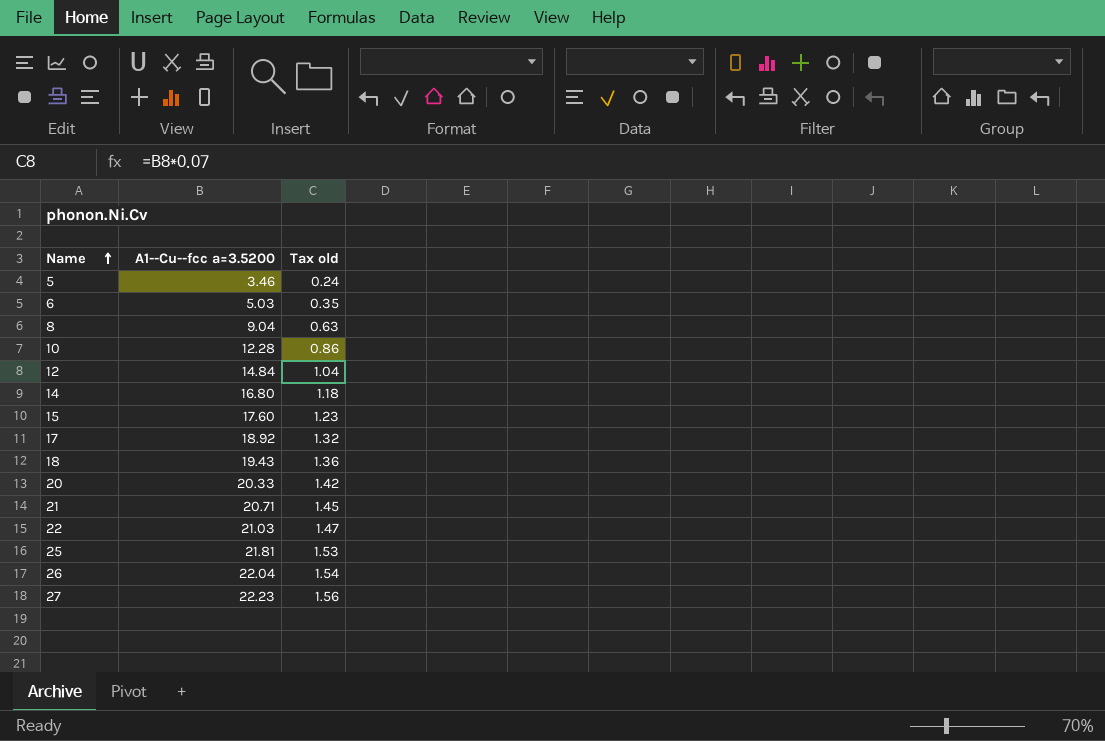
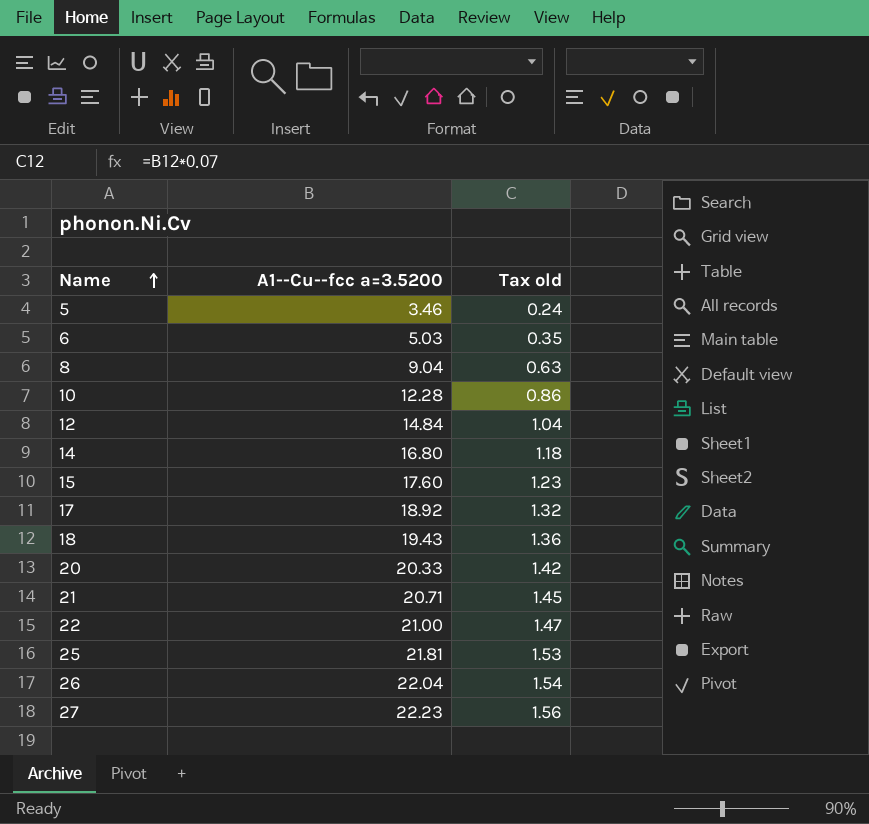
22 | A1--Cu--fcc a=3.5200: 21.03 -> 21.00

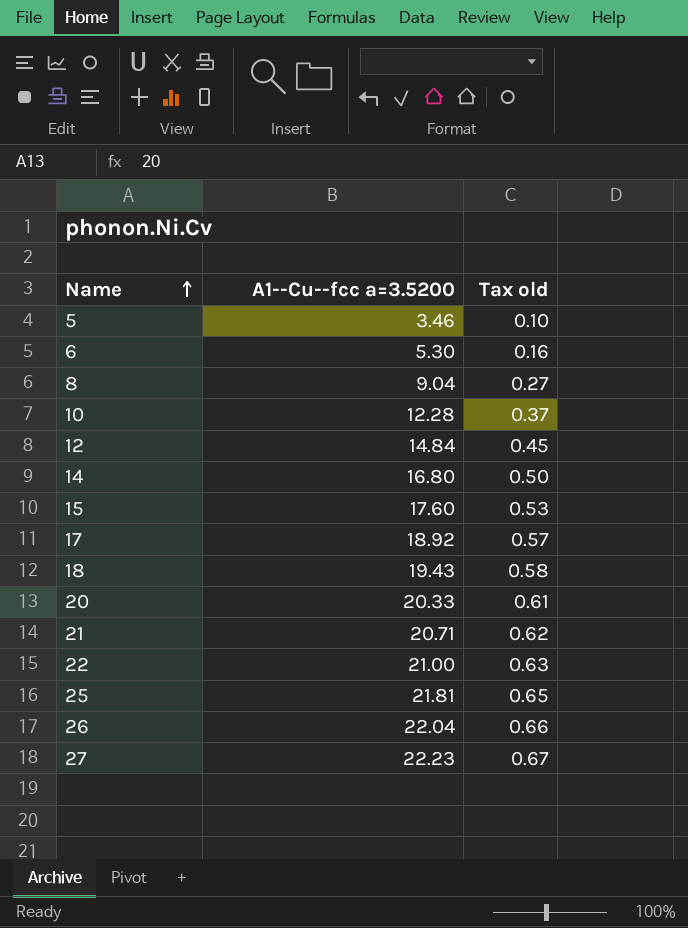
column Tax old | formula: [A1--Cu--fcc a=3.5200] * 0.07 -> [A1--Cu--fcc a=3.5200] * 0.03
6 | A1--Cu--fcc a=3.5200: 5.03 -> 5.30

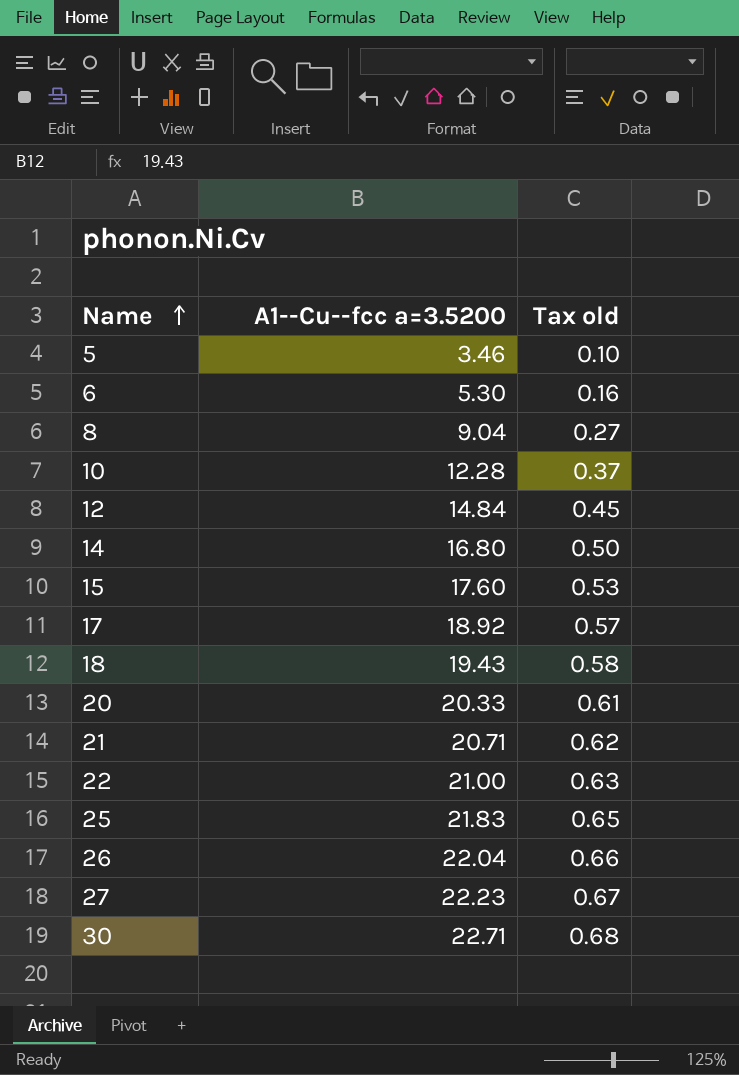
25 | A1--Cu--fcc a=3.5200: 21.81 -> 21.83
row 30: none -> 22.71 | 0.68

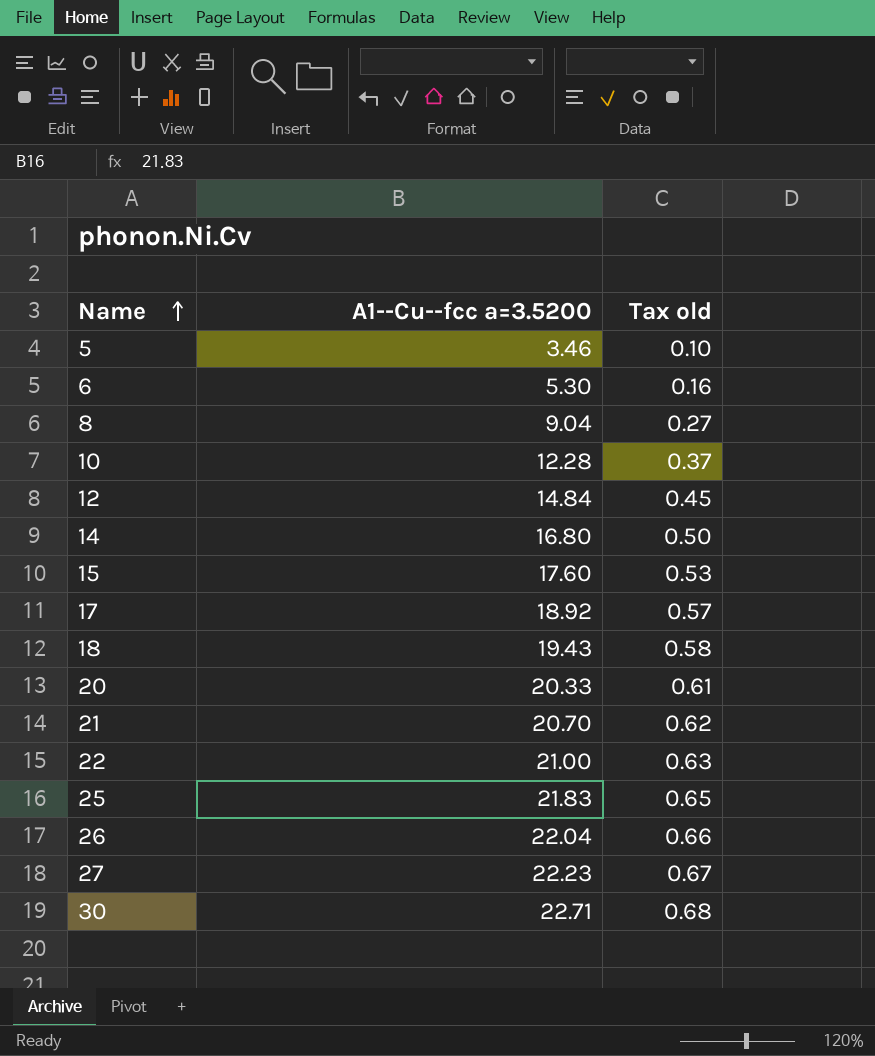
21 | A1--Cu--fcc a=3.5200: 20.71 -> 20.70

